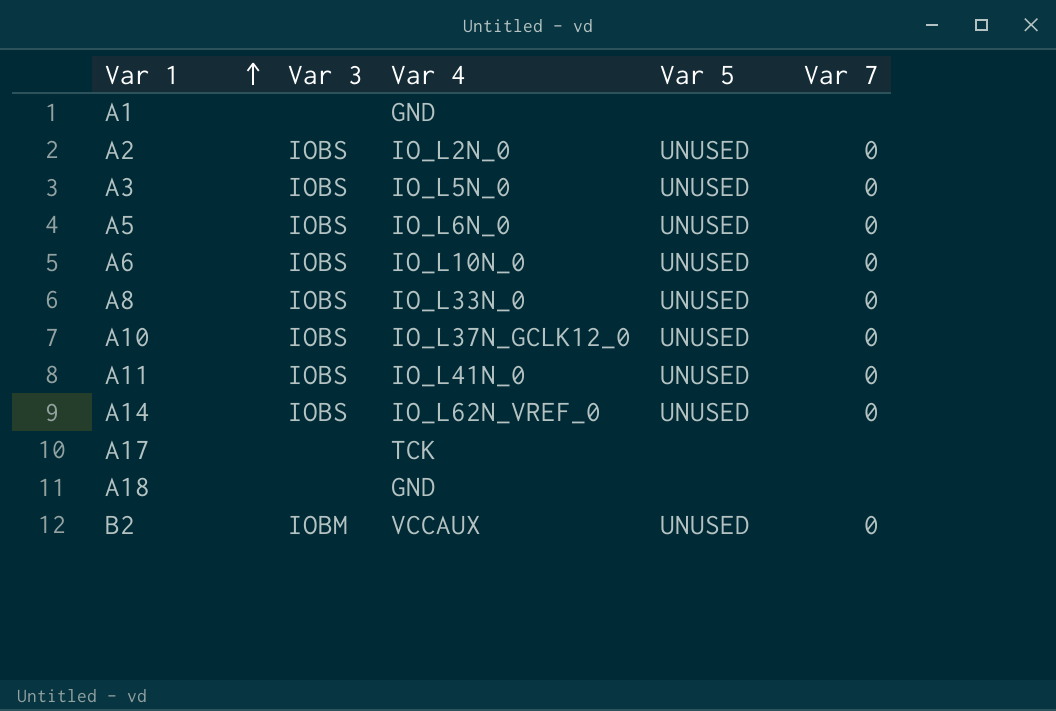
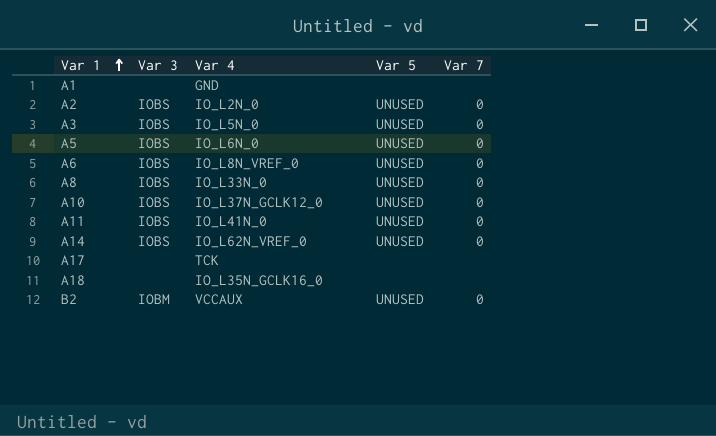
A6 | Var 4: IO_L10N_0 -> IO_L8N_VREF_0
A18 | Var 4: GND -> IO_L35N_GCLK16_0

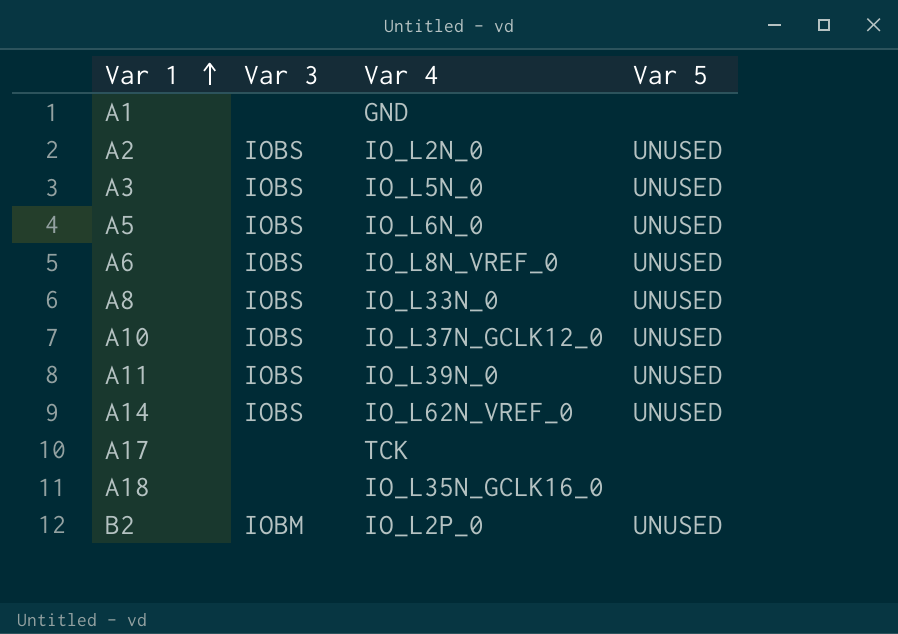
column Var 7 | position: 5 -> none
A11 | Var 4: IO_L41N_0 -> IO_L39N_0
B2 | Var 4: VCCAUX -> IO_L2P_0

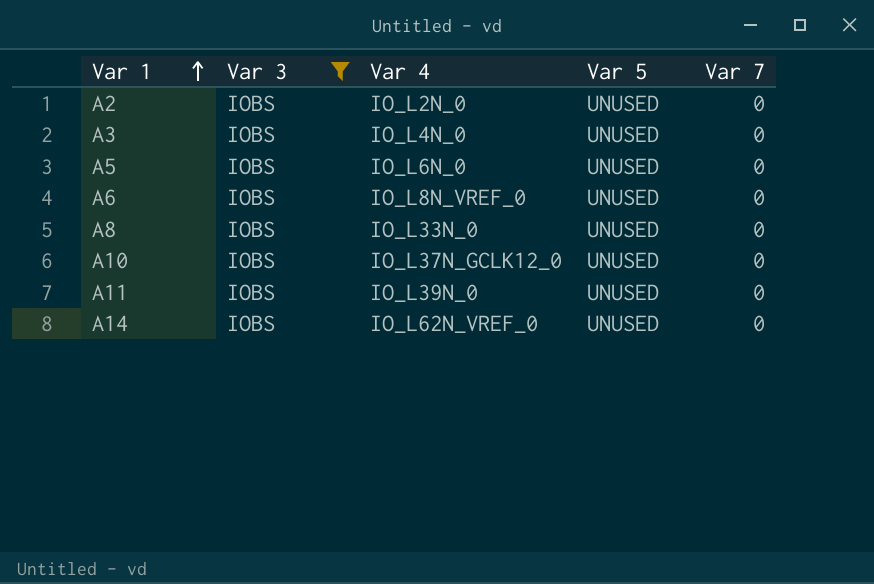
filter: none -> Var 3 = IOBS
column Var 7 | position: none -> 5
A3 | Var 4: IO_L5N_0 -> IO_L4N_0

